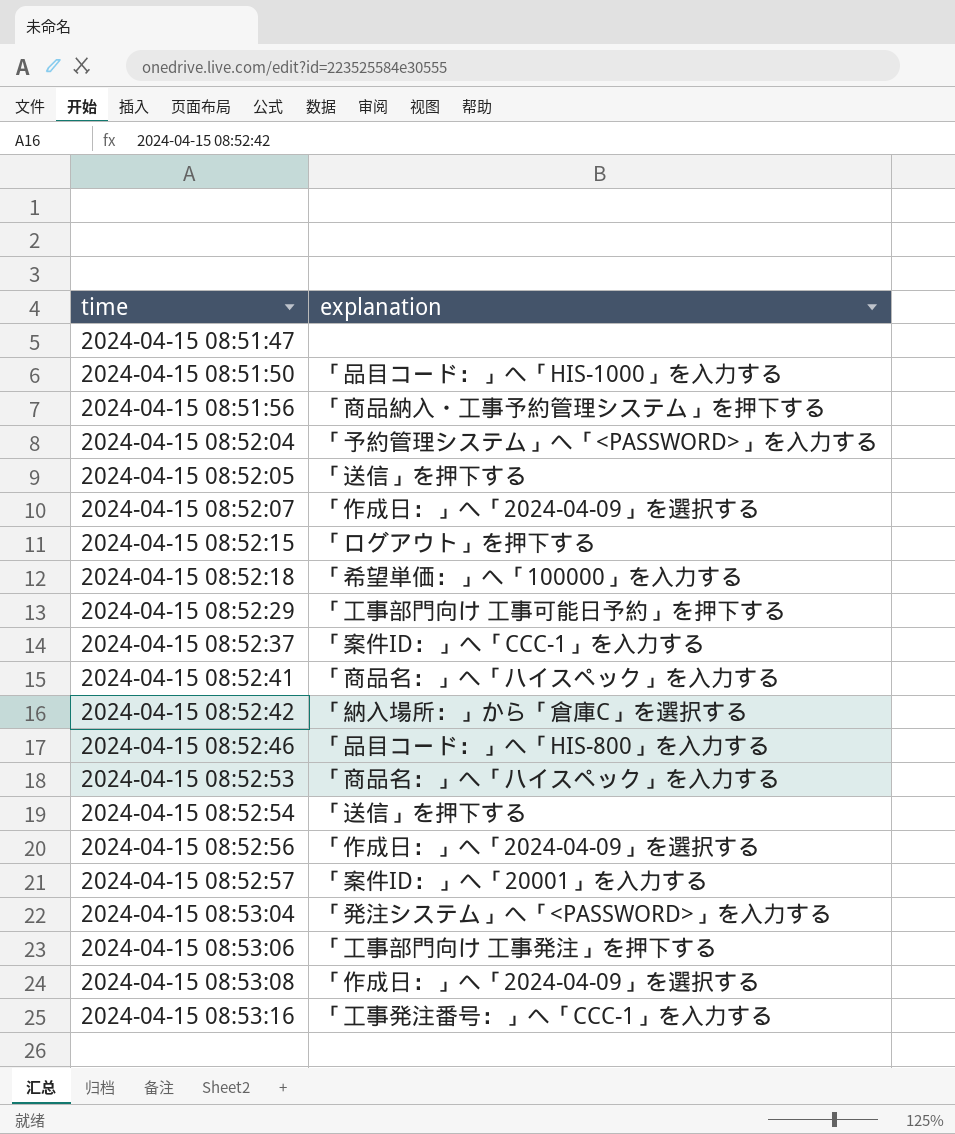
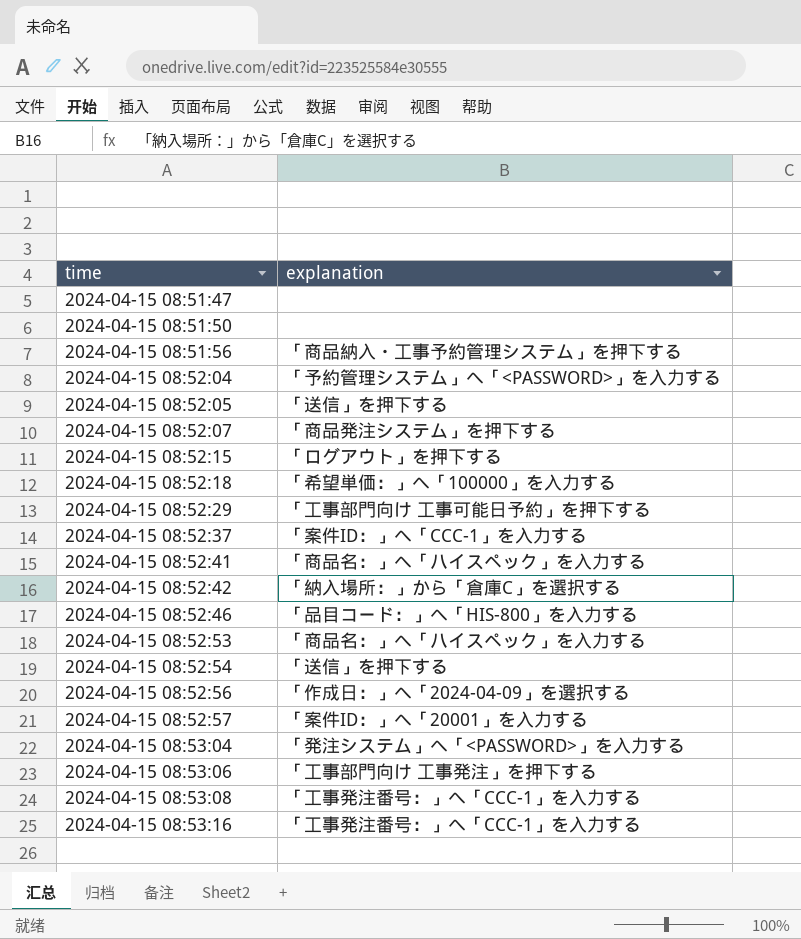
2024-04-15 08:51:50 | explanation: 「品目コード：」へ「HIS-1000」を入力する -> none
2024-04-15 08:52:07 | explanation: 「作成日：」へ「2024-04-09」を選択する -> 「商品発注システム」を押下する
2024-04-15 08:53:08 | explanation: 「作成日：」へ「2024-04-09」を選択する -> 「工事発注番号：」へ「CCC-1」を入力する

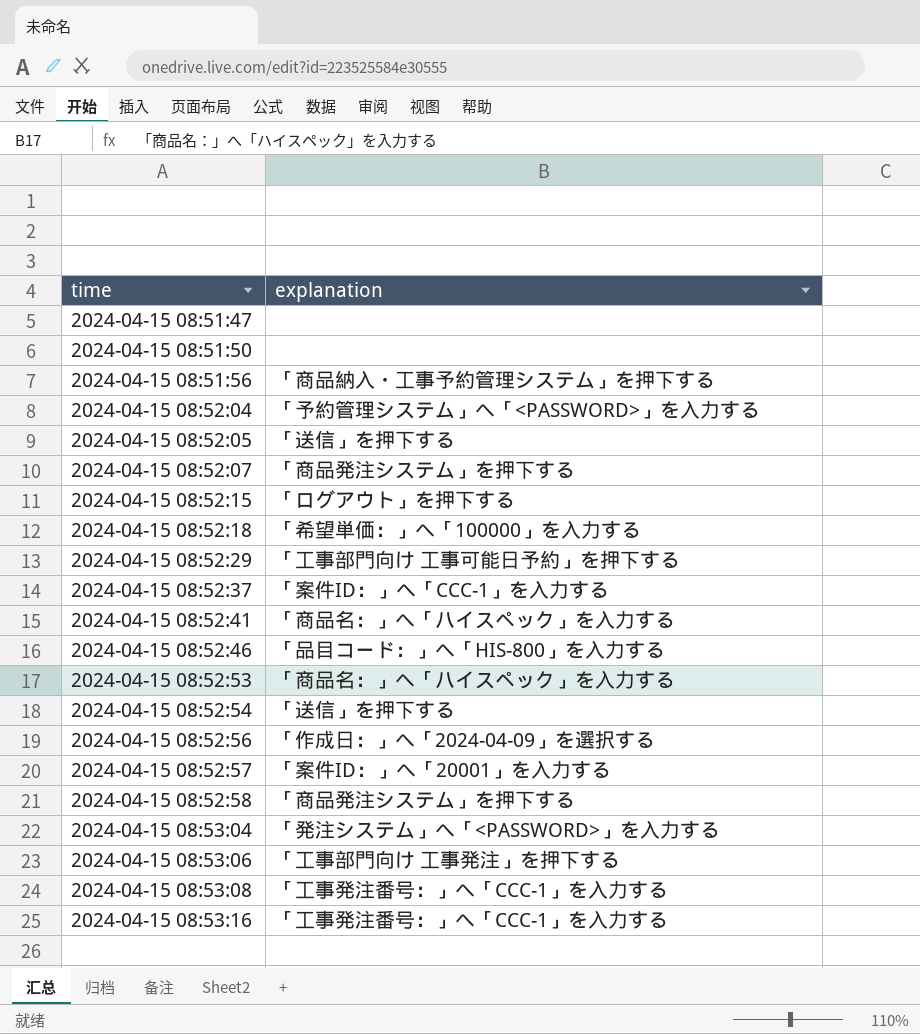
row 2024-04-15 08:52:42: 「納入場所：」から「倉庫C」を選択する -> none
row 2024-04-15 08:52:58: none -> 「商品発注システム」を押下する

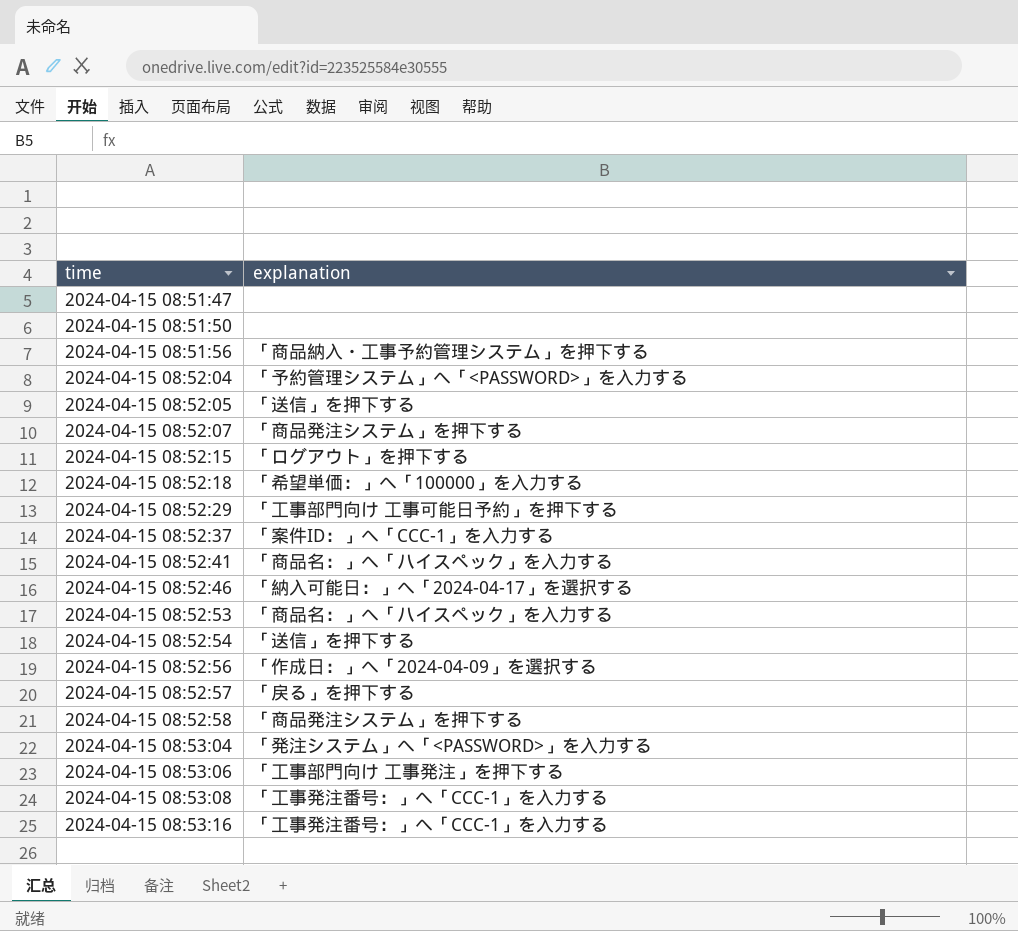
2024-04-15 08:52:46 | explanation: 「品目コード：」へ「HIS-800」を入力する -> 「納入可能日：」へ「2024-04-17」を選択する
2024-04-15 08:52:57 | explanation: 「案件ID：」へ「20001」を入力する -> 「戻る」を押下する

